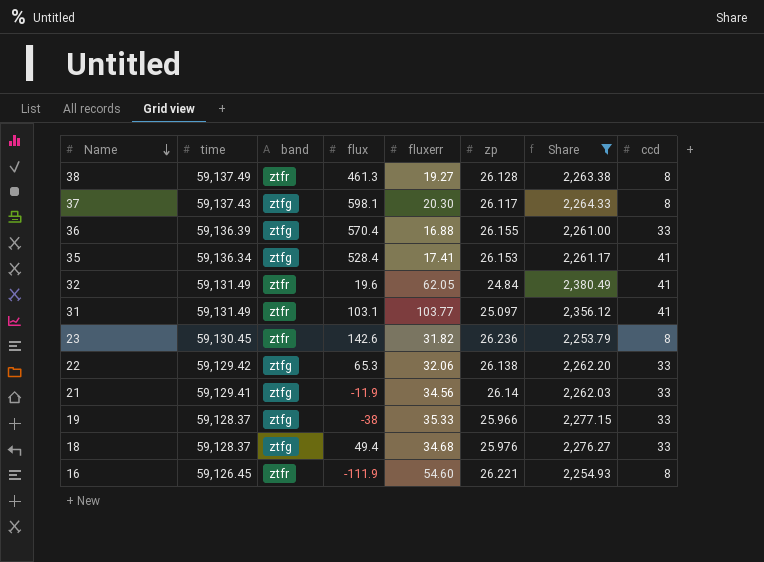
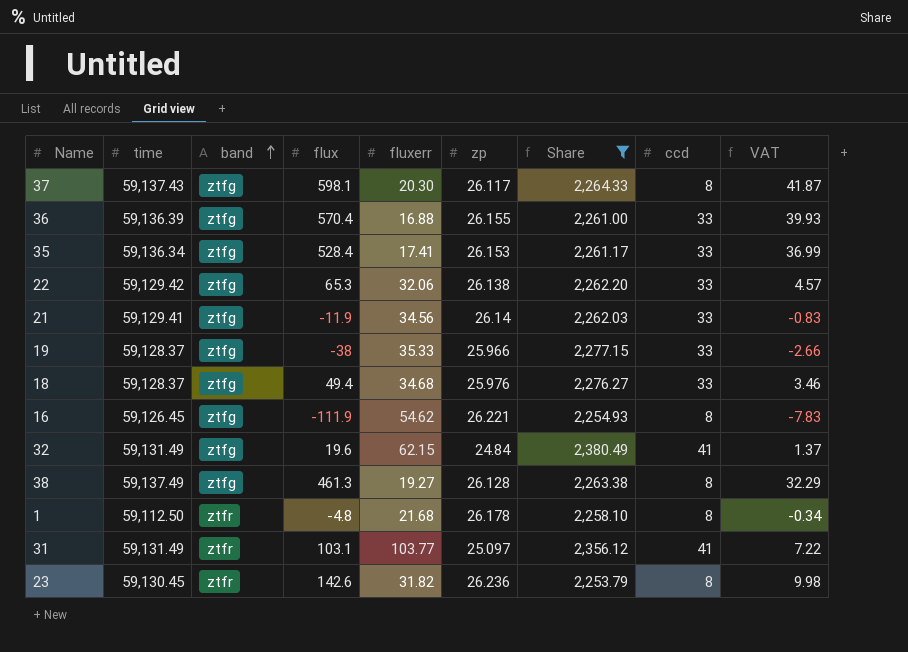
row order: Name descending -> band ascending
column VAT | formula: none -> [flux] * 0.07
35 | ccd: 41 -> 33
16 | band: ztfr -> ztfg
16 | fluxerr: 54.60 -> 54.62
32 | band: ztfr -> ztfg
32 | fluxerr: 62.05 -> 62.15
38 | band: ztfr -> ztfg
row 1: none -> 59,112.50 | ztfr | -4.8 | 21.68 | 26.178 | 2,258.10 | 8 | -0.34

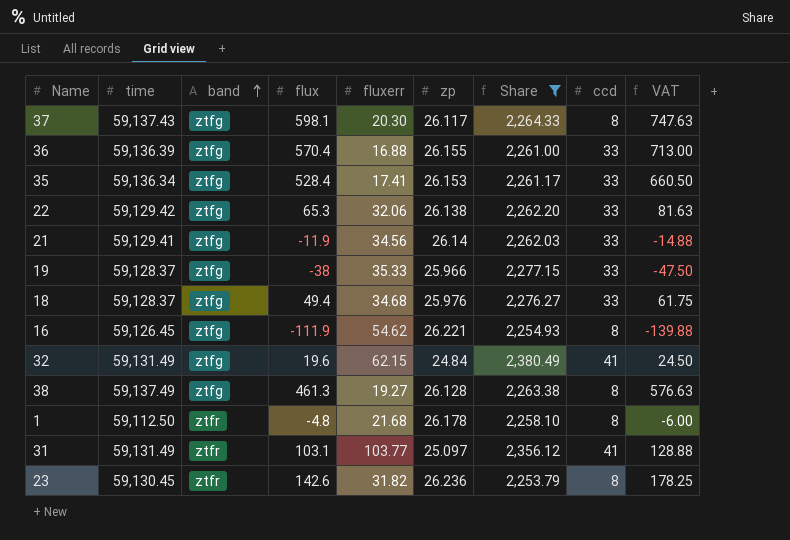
column VAT | formula: [flux] * 0.07 -> [flux] * 1.25

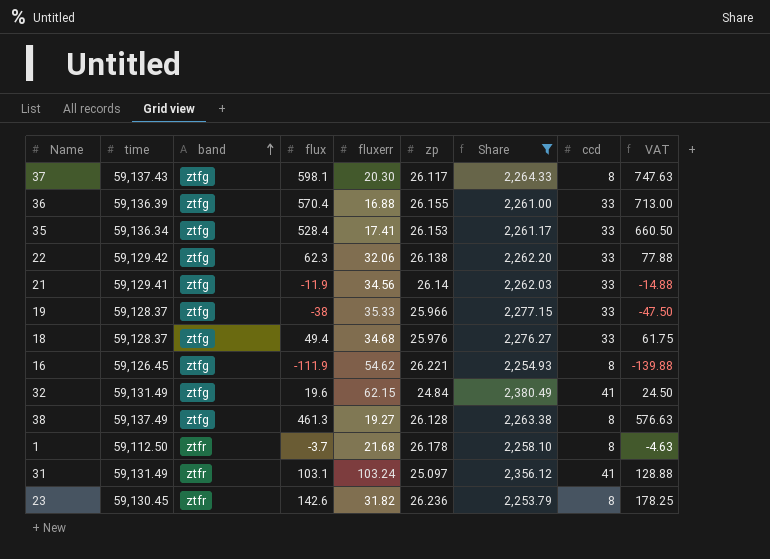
22 | flux: 65.3 -> 62.3
22 | VAT: 81.63 -> 77.88
1 | flux: -4.8 -> -3.7
1 | VAT: -6.00 -> -4.63
31 | fluxerr: 103.77 -> 103.24

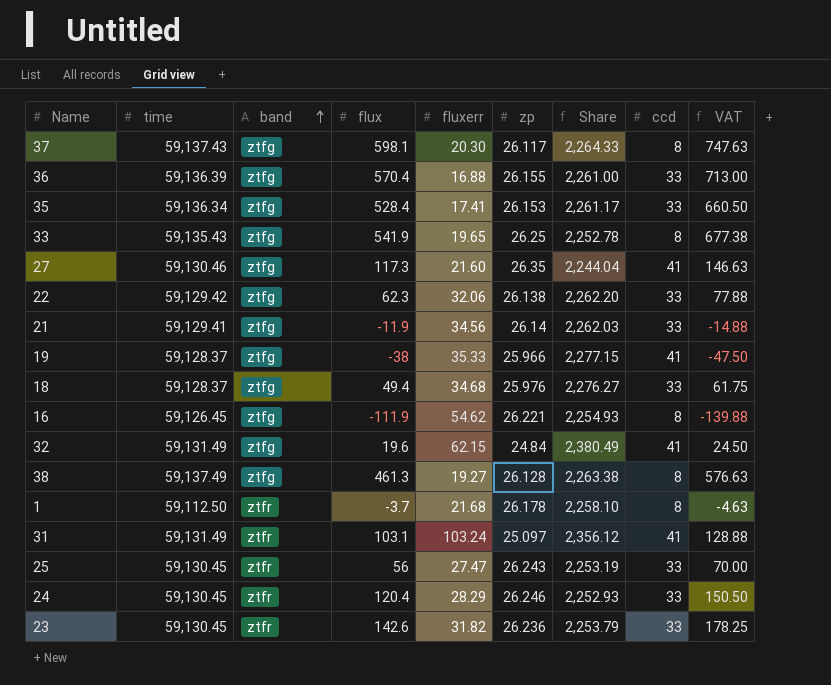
filter: Share >= 2,253.79 -> none
19 | ccd: 33 -> 41
23 | ccd: 8 -> 33

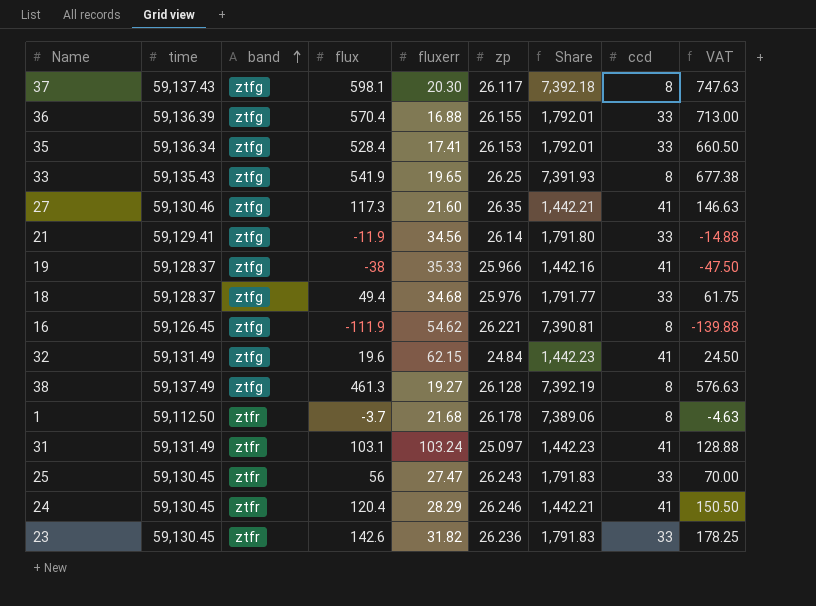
column Share | formula: [time] / [zp] -> [time] / [ccd]
row 22: 59,129.42 | ztfg | 62.3 | 32.06 | 26.138 | 2,262.20 | 33 | 77.88 -> none
24 | ccd: 33 -> 41

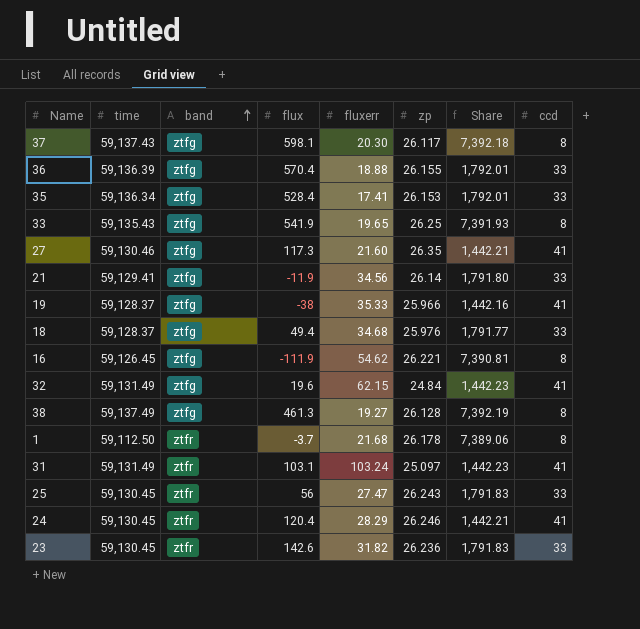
column VAT | formula: [flux] * 1.25 -> none
36 | fluxerr: 16.88 -> 18.88

